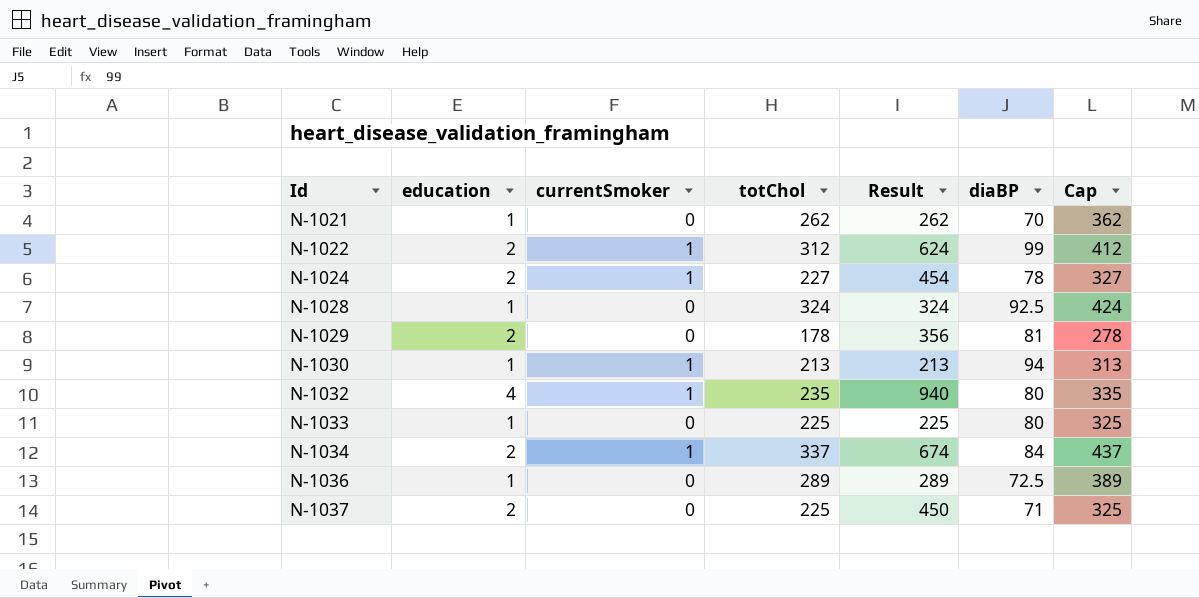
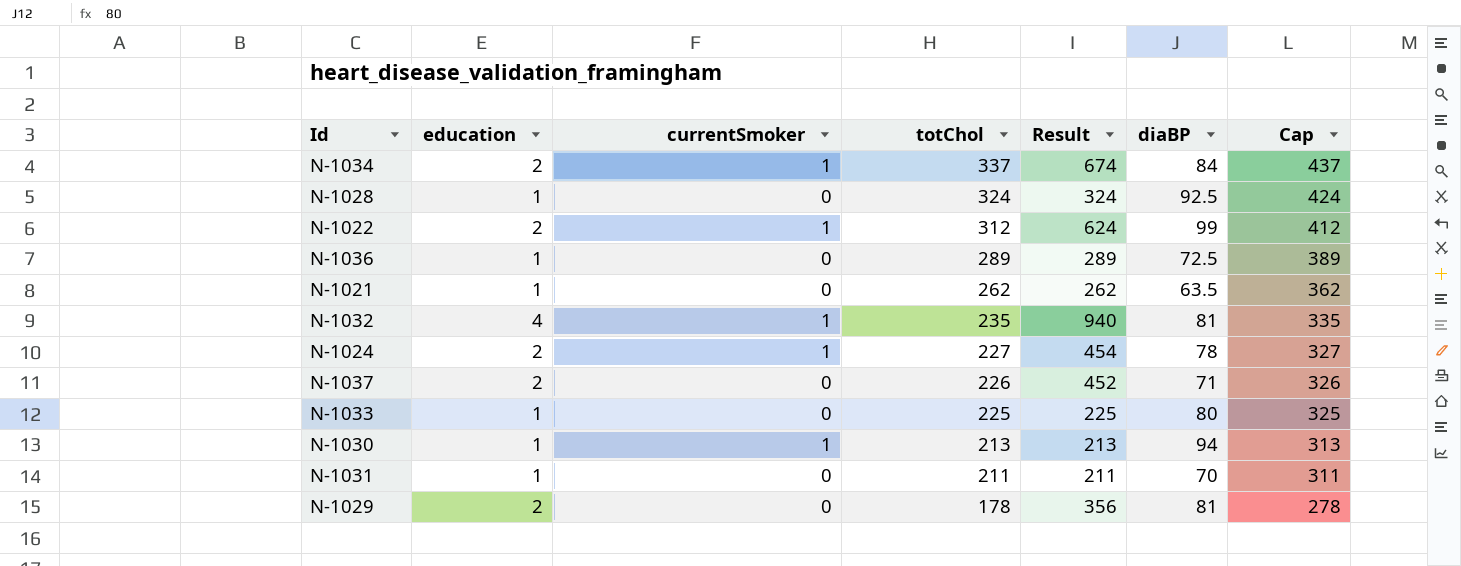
row order: Id ascending -> totChol descending
N-1021 | diaBP: 70 -> 63.5
N-1032 | diaBP: 80 -> 81
N-1037 | totChol: 225 -> 226
N-1037 | Result: 450 -> 452
N-1037 | Cap: 325 -> 326
row N-1031: none -> 1 | 0 | 211 | 211 | 70 | 311

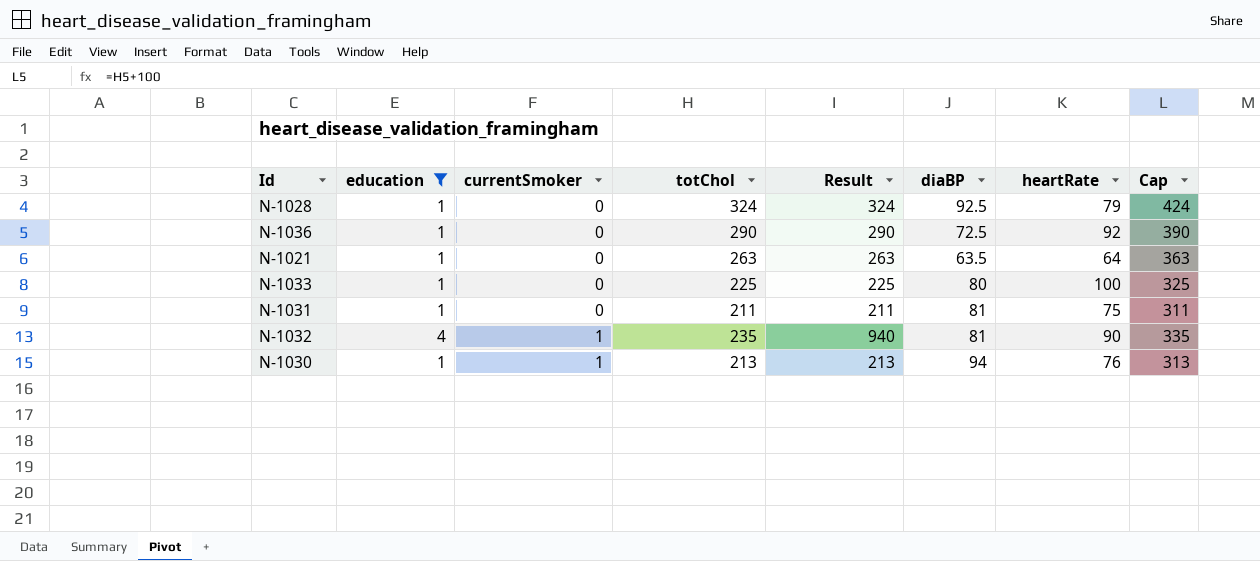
filter: none -> education != 2
row order: totChol descending -> currentSmoker ascending
column heartRate | position: none -> 7
N-1036 | totChol: 289 -> 290
N-1036 | Result: 289 -> 290
N-1036 | Cap: 389 -> 390
N-1021 | totChol: 262 -> 263
N-1021 | Result: 262 -> 263
N-1021 | Cap: 362 -> 363
N-1031 | diaBP: 70 -> 81

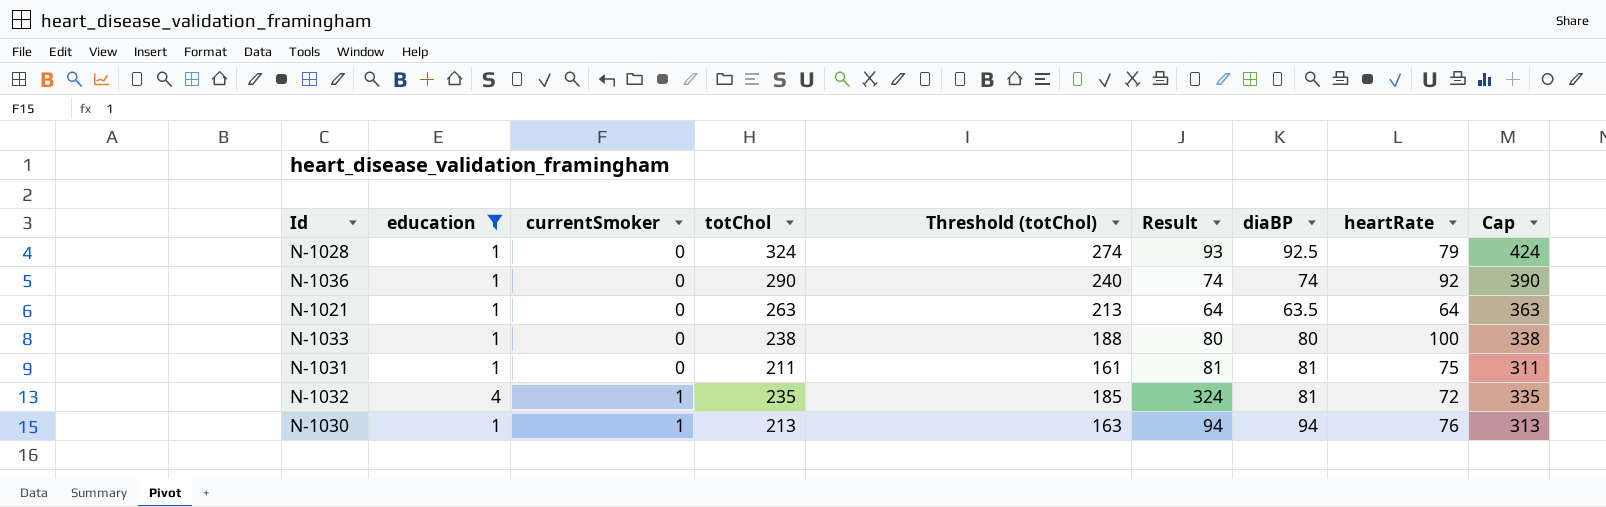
column Threshold (totChol) | formula: none -> [totChol] - 50
column Result | formula: [education] * [totChol] -> [education] * [diaBP]
N-1036 | diaBP: 72.5 -> 74
N-1033 | totChol: 225 -> 238
N-1033 | Cap: 325 -> 338
N-1032 | heartRate: 90 -> 72

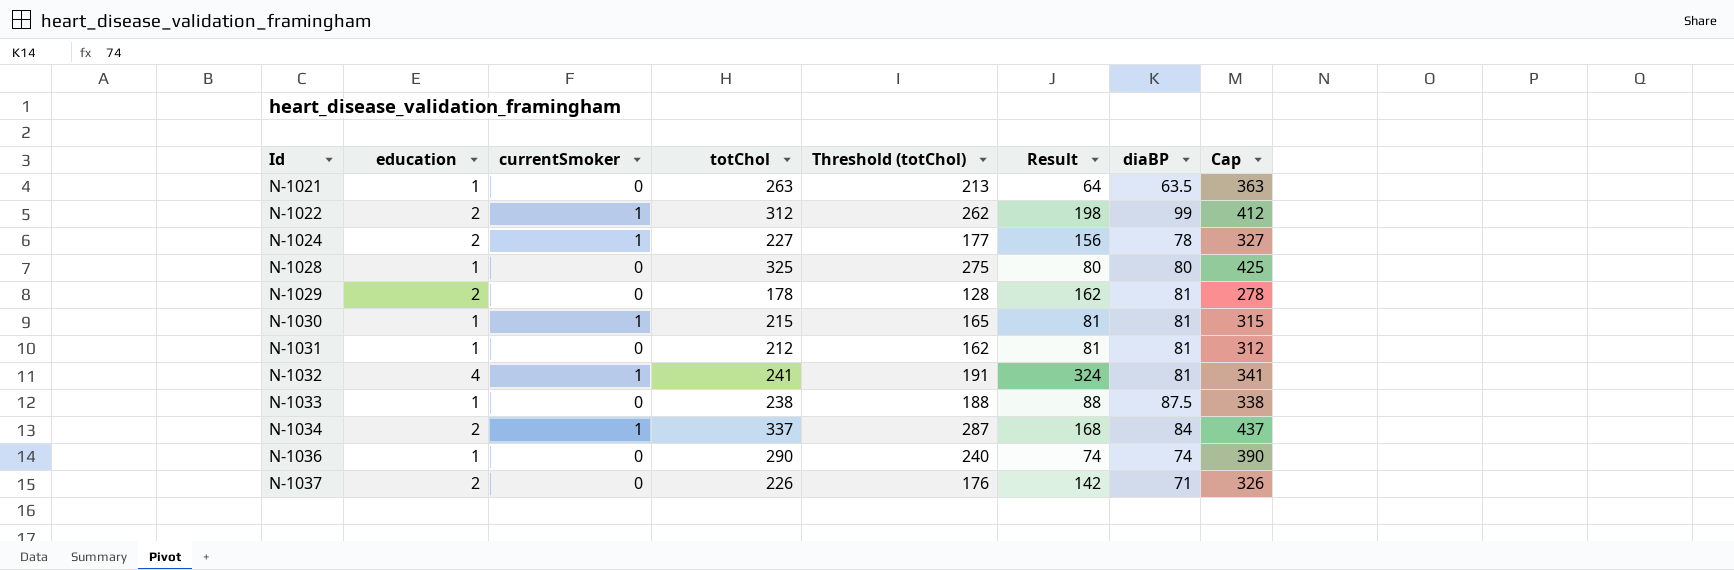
filter: education != 2 -> none
row order: currentSmoker ascending -> Id ascending
column heartRate | position: 8 -> none
N-1028 | totChol: 324 -> 325
N-1028 | Threshold (totChol): 274 -> 275
N-1028 | Result: 93 -> 80
N-1028 | diaBP: 92.5 -> 80
N-1028 | Cap: 424 -> 425
N-1030 | totChol: 213 -> 215
N-1030 | Threshold (totChol): 163 -> 165
N-1030 | Result: 94 -> 81
N-1030 | diaBP: 94 -> 81
N-1030 | Cap: 313 -> 315
N-1031 | totChol: 211 -> 212
N-1031 | Threshold (totChol): 161 -> 162
N-1031 | Cap: 311 -> 312
N-1032 | totChol: 235 -> 241
N-1032 | Threshold (totChol): 185 -> 191
N-1032 | Cap: 335 -> 341
N-1033 | Result: 80 -> 88
N-1033 | diaBP: 80 -> 87.5

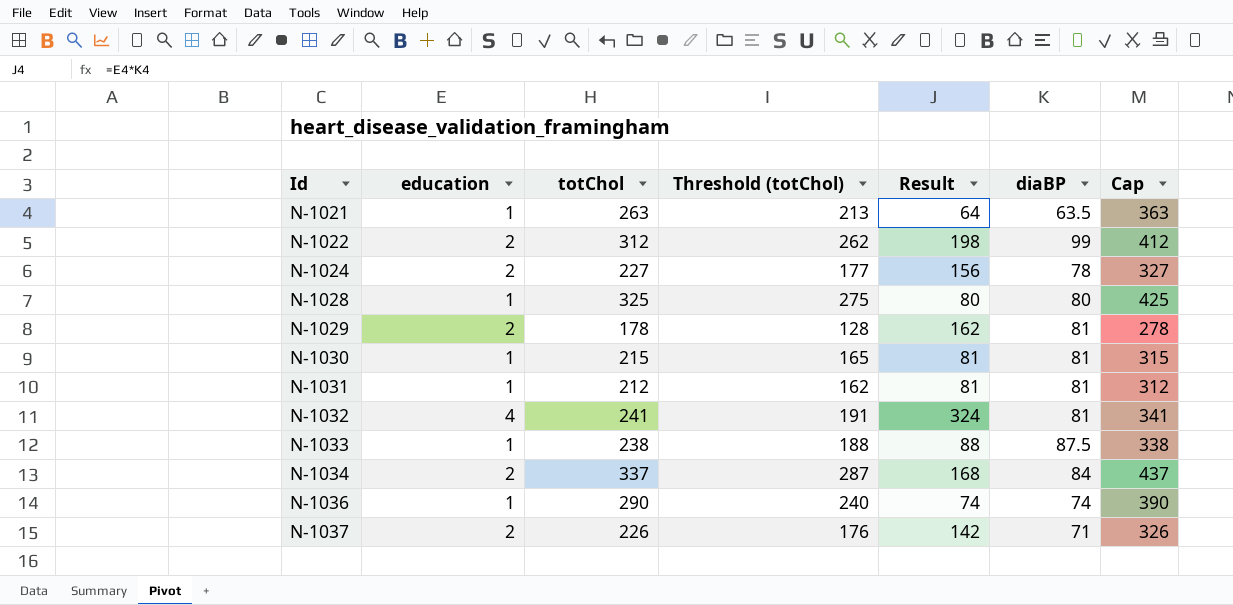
column currentSmoker | position: 3 -> none

